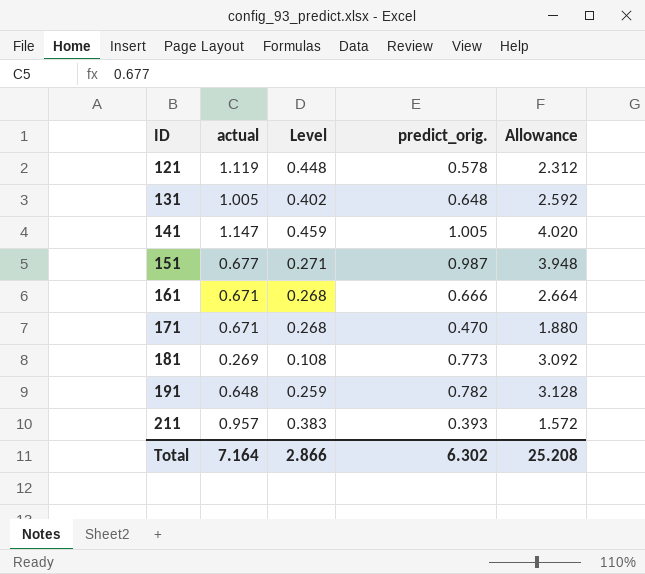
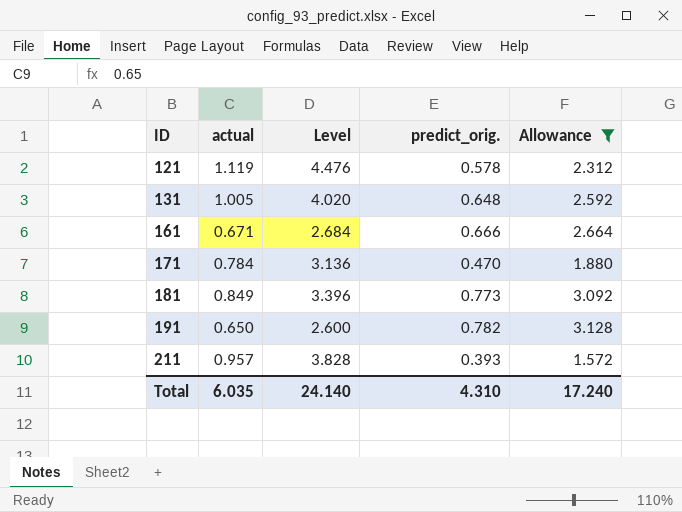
filter: none -> Allowance <= 3.128
column Level | formula: [actual] * 0.4 -> [actual] * 4
171 | actual: 0.671 -> 0.784
181 | actual: 0.269 -> 0.849
191 | actual: 0.648 -> 0.650
Total | actual: 7.164 -> 6.035
Total | Level: 2.866 -> 24.140
Total | predict_orig.: 6.302 -> 4.310
Total | Allowance: 25.208 -> 17.240

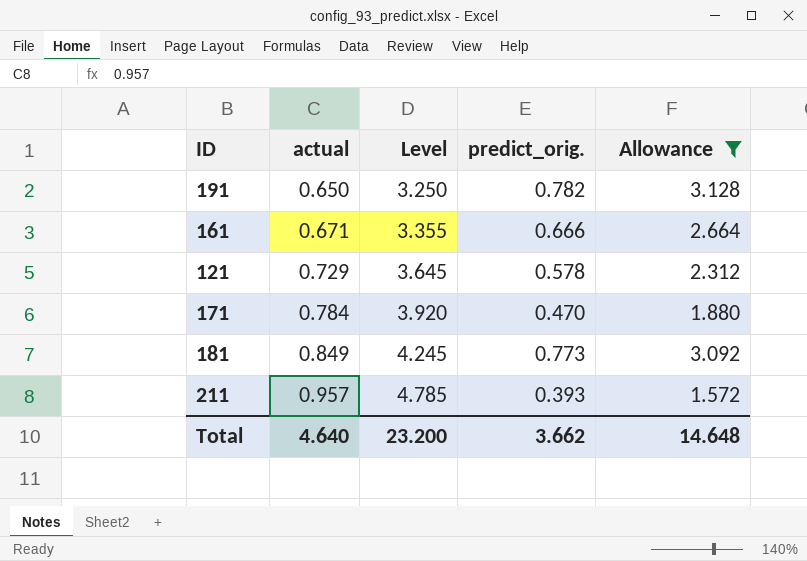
row order: ID ascending -> actual ascending
column Level | formula: [actual] * 4 -> [actual] * 5
row 131: 1.005 | 4.020 | 0.648 | 2.592 -> none
121 | actual: 1.119 -> 0.729
Total | actual: 6.035 -> 4.640
Total | Level: 24.140 -> 23.200
Total | predict_orig.: 4.310 -> 3.662
Total | Allowance: 17.240 -> 14.648

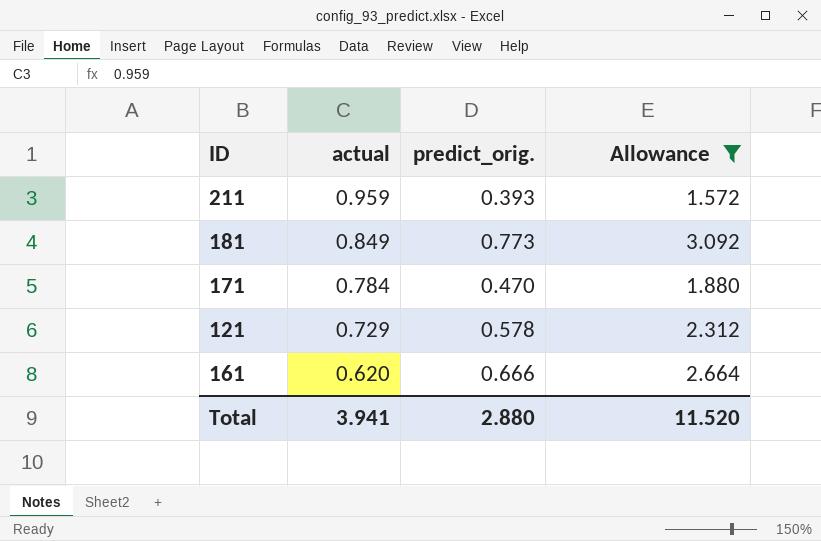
row order: actual ascending -> actual descending
column Level | formula: [actual] * 5 -> none
row 191: 0.650 | 3.250 | 0.782 | 3.128 -> none
211 | actual: 0.957 -> 0.959
161 | actual: 0.671 -> 0.620
Total | actual: 4.640 -> 3.941
Total | predict_orig.: 3.662 -> 2.880
Total | Allowance: 14.648 -> 11.520

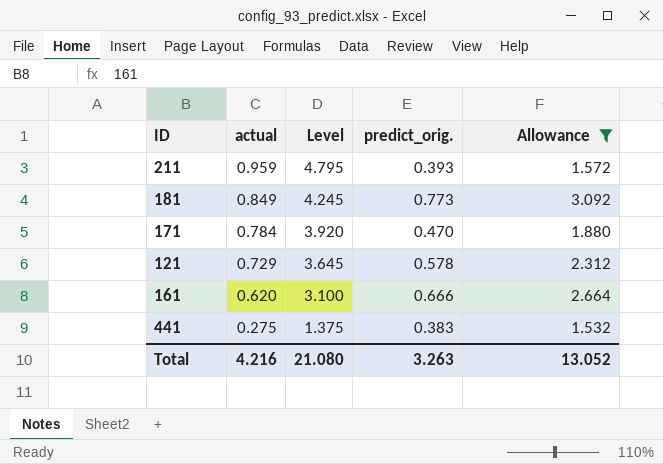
column Level | formula: none -> [actual] * 5
row 441: none -> 0.275 | 1.375 | 0.383 | 1.532
Total | actual: 3.941 -> 4.216
Total | predict_orig.: 2.880 -> 3.263
Total | Allowance: 11.520 -> 13.052

